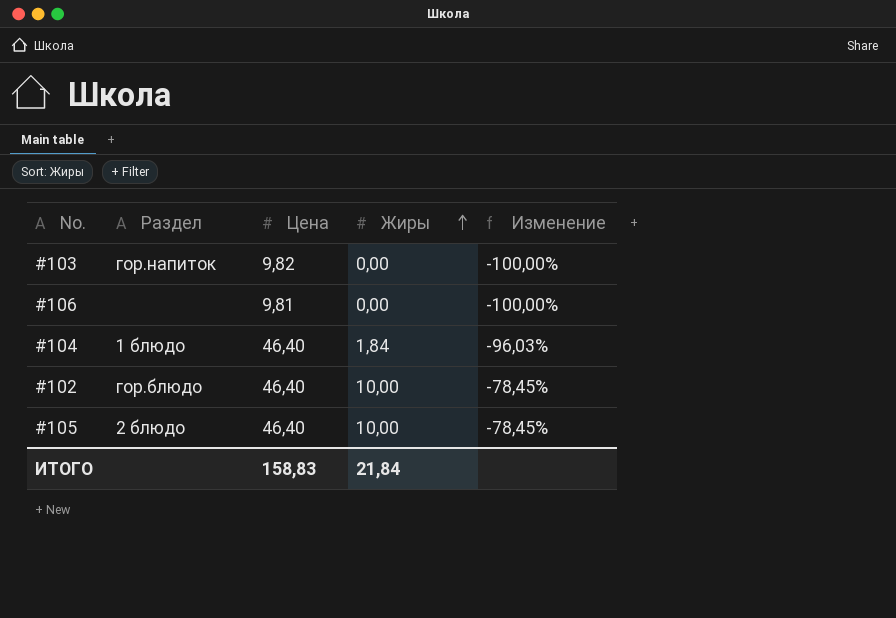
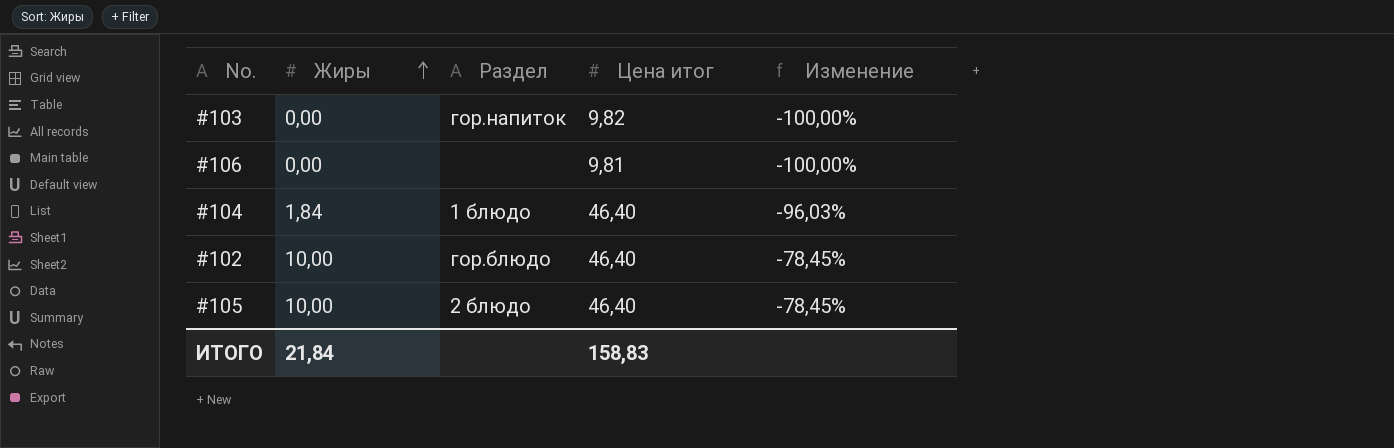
column Жиры | position: 4 -> 2
column name: Цена -> Цена итог

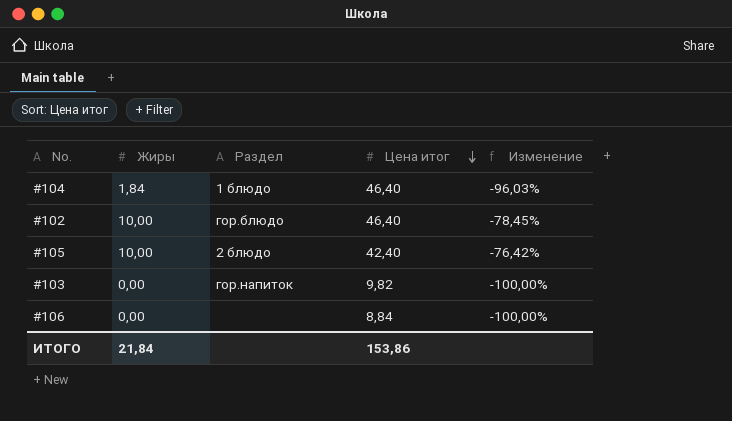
row order: Жиры ascending -> Цена итог descending
#105 | Цена итог: 46,40 -> 42,40
#105 | Изменение: -78,45% -> -76,42%
#106 | Цена итог: 9,81 -> 8,84
ИТОГО | Цена итог: 158,83 -> 153,86

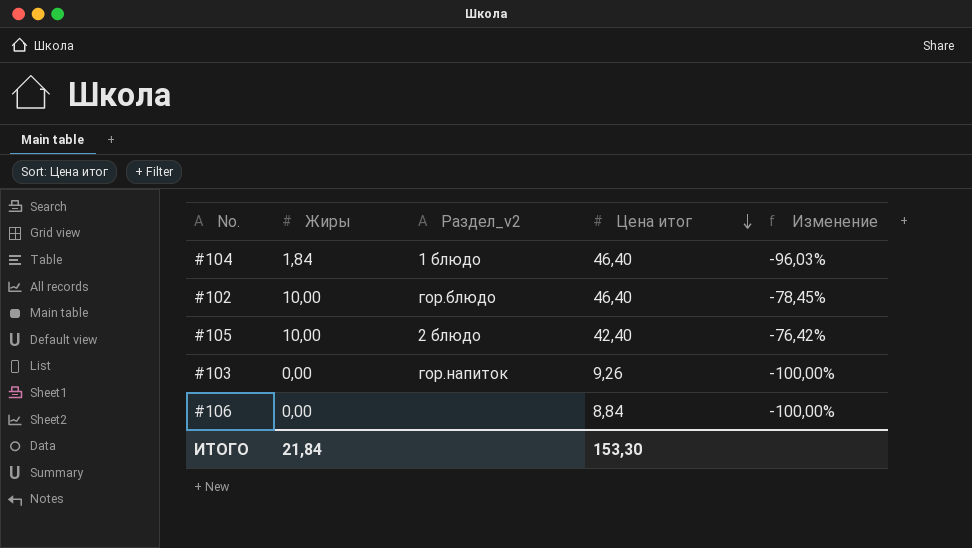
column name: Раздел -> Раздел_v2
#103 | Цена итог: 9,82 -> 9,26
ИТОГО | Цена итог: 153,86 -> 153,30

